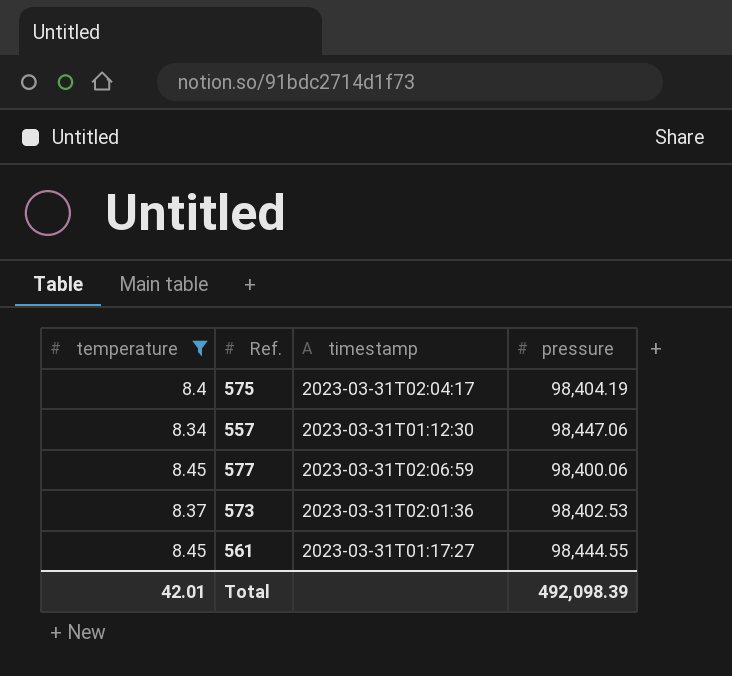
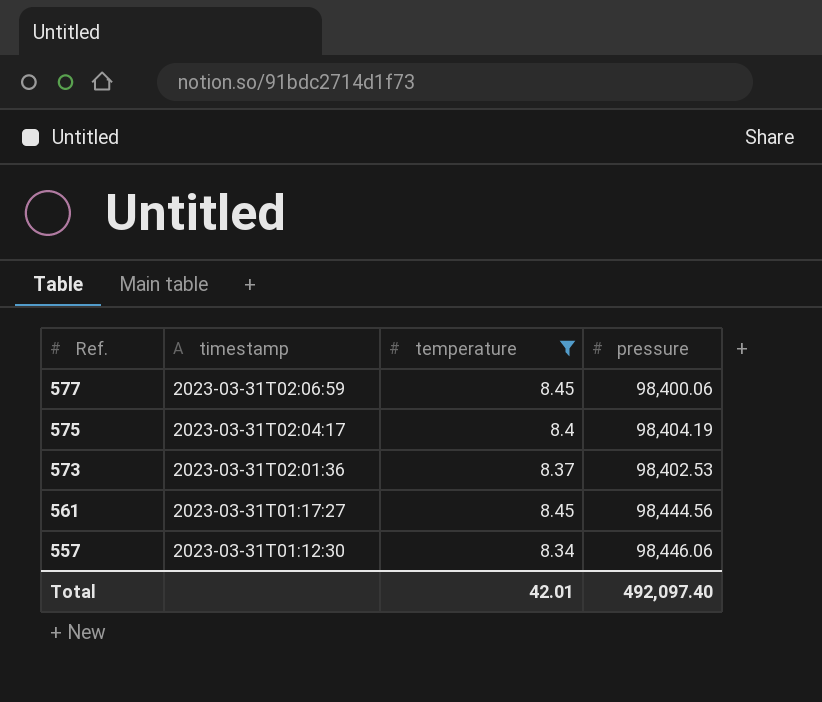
row order: none -> Ref. descending
column temperature | position: 1 -> 3
561 | pressure: 98,444.55 -> 98,444.56
557 | pressure: 98,447.06 -> 98,446.06
Total | pressure: 492,098.39 -> 492,097.40

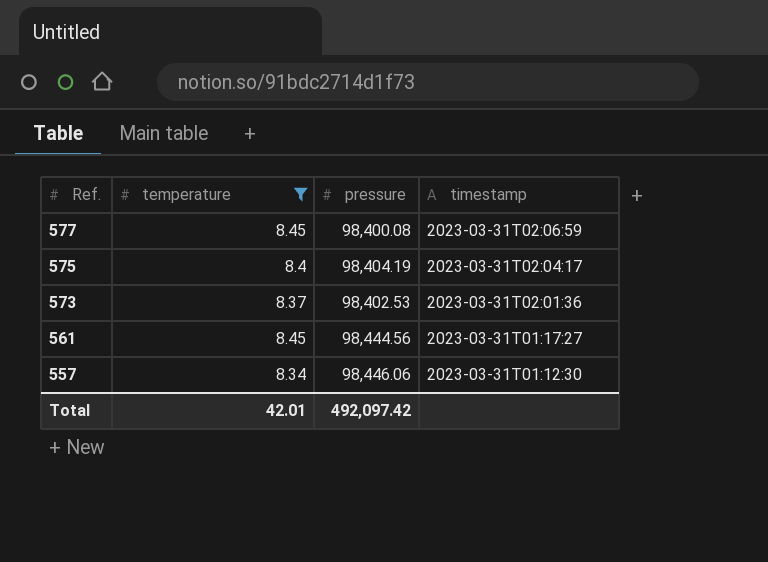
column timestamp | position: 2 -> 4
577 | pressure: 98,400.06 -> 98,400.08
Total | pressure: 492,097.40 -> 492,097.42

